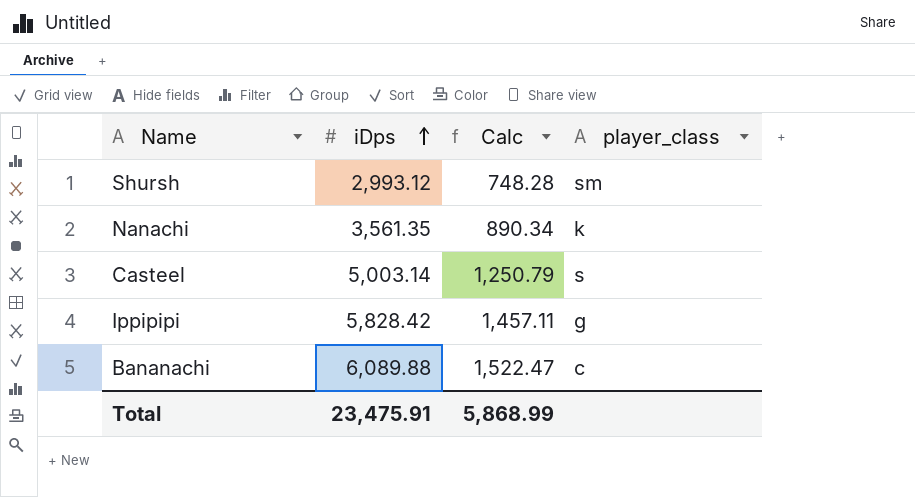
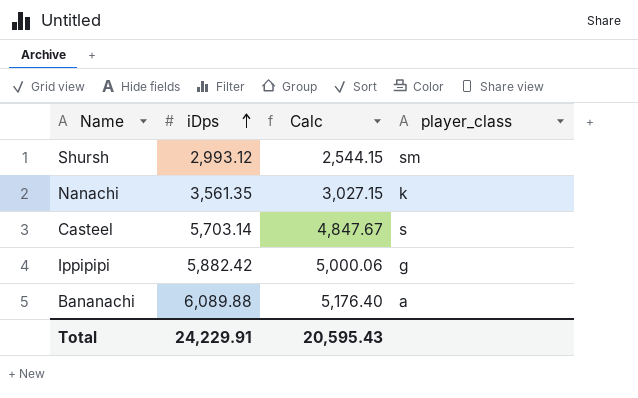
column Calc | formula: [iDps] * 0.25 -> [iDps] * 0.85
Casteel | iDps: 5,003.14 -> 5,703.14
Ippipipi | iDps: 5,828.42 -> 5,882.42
Bananachi | player_class: c -> a
Total | iDps: 23,475.91 -> 24,229.91
Total | Calc: 5,868.99 -> 20,595.43

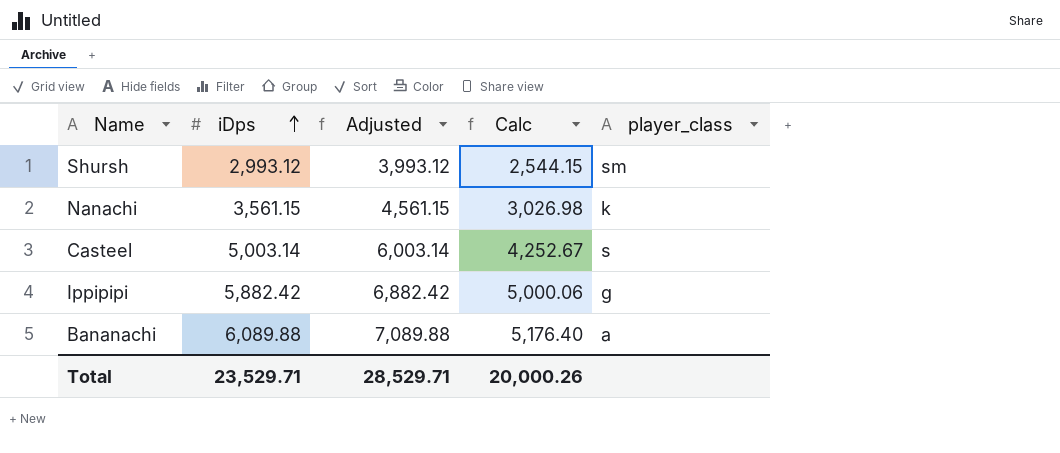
column Adjusted | formula: none -> [iDps] + 1000
Nanachi | iDps: 3,561.35 -> 3,561.15
Nanachi | Calc: 3,027.15 -> 3,026.98
Casteel | iDps: 5,703.14 -> 5,003.14
Casteel | Calc: 4,847.67 -> 4,252.67
Total | iDps: 24,229.91 -> 23,529.71
Total | Calc: 20,595.43 -> 20,000.26

